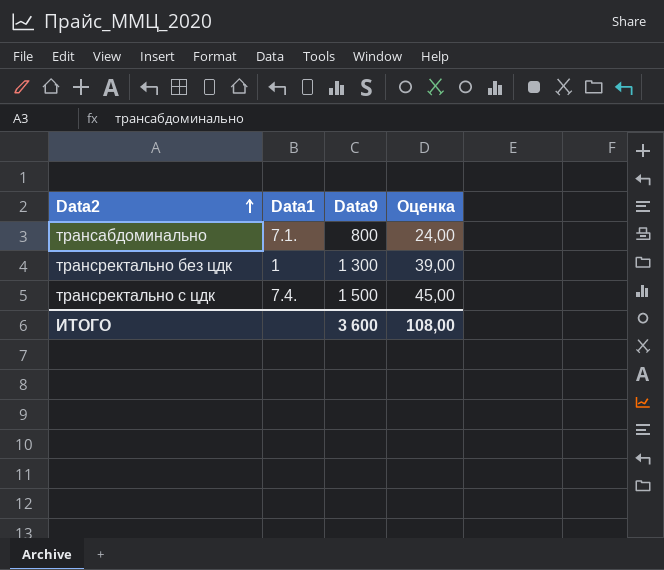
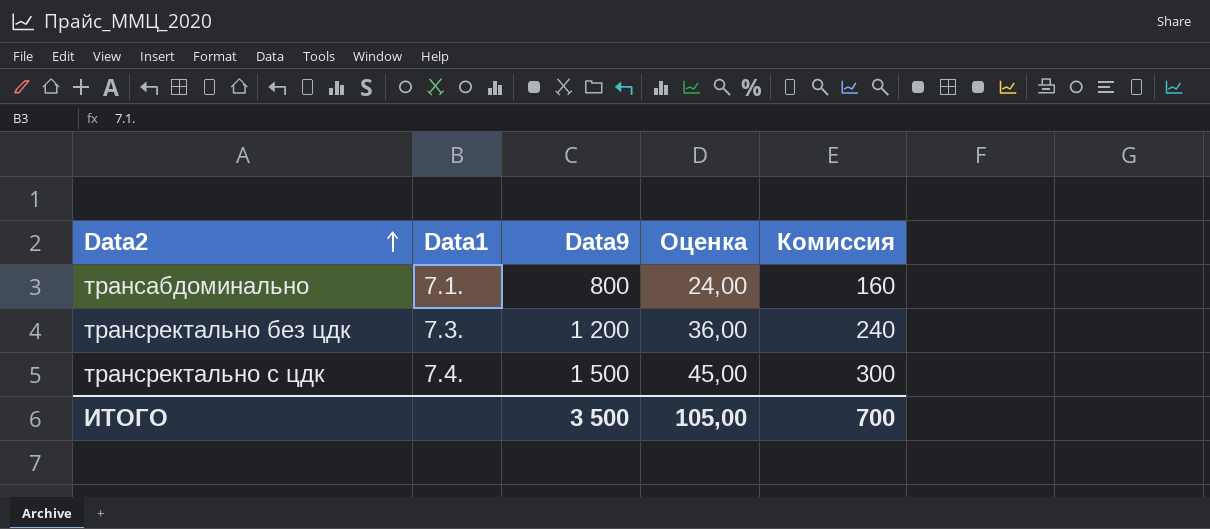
column Комиссия | formula: none -> [Data9] * 0,2
трансректально без цдк | Data1: 1 -> 7.3.
трансректально без цдк | Data9: 1 300 -> 1 200
трансректально без цдк | Оценка: 39,00 -> 36,00
ИТОГО | Data9: 3 600 -> 3 500
ИТОГО | Оценка: 108,00 -> 105,00

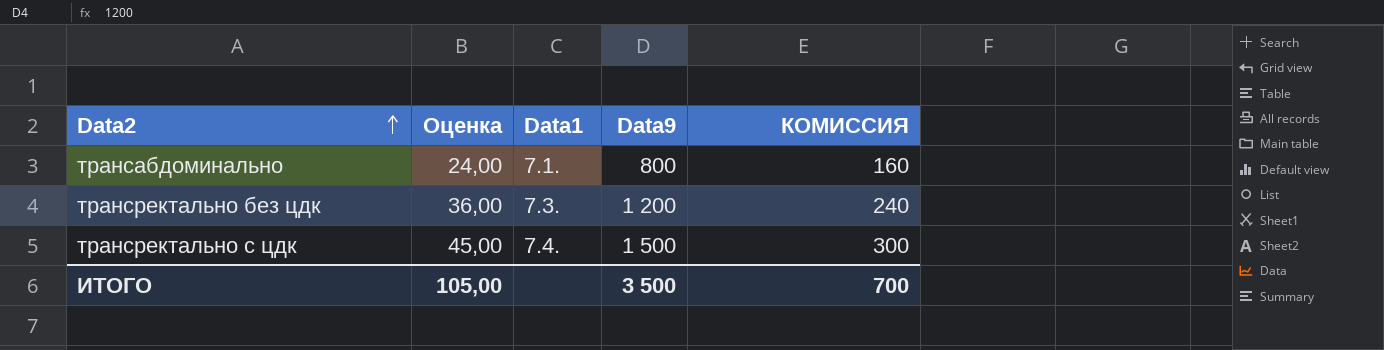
column Оценка | position: 4 -> 2
column name: Комиссия -> КОМИССИЯ

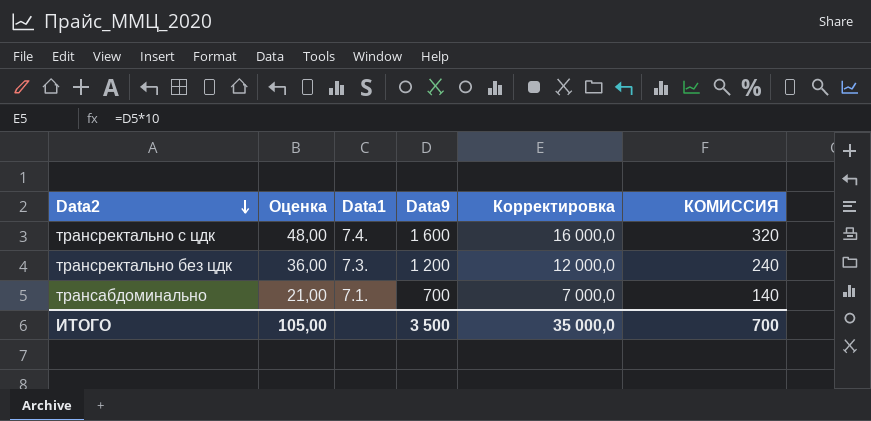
row order: Data2 ascending -> Data2 descending
column Корректировка | formula: none -> [Data9] * 10
трансректально с цдк | Оценка: 45,00 -> 48,00
трансректально с цдк | Data9: 1 500 -> 1 600
трансректально с цдк | КОМИССИЯ: 300 -> 320
трансабдоминально | Оценка: 24,00 -> 21,00
трансабдоминально | Data9: 800 -> 700
трансабдоминально | КОМИССИЯ: 160 -> 140

